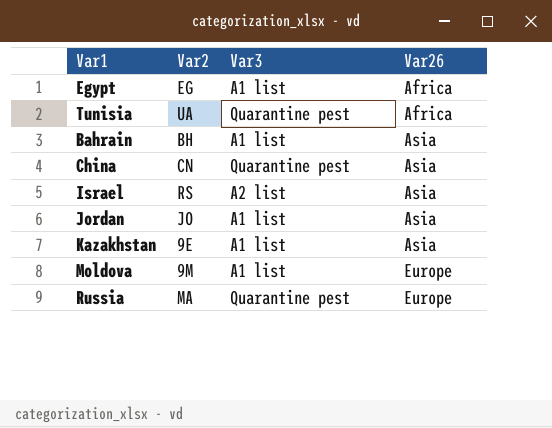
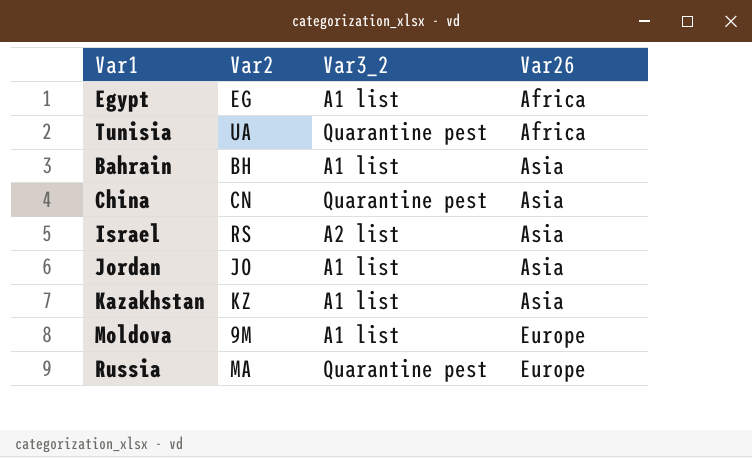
column name: Var3 -> Var3_2
Kazakhstan | Var2: 9E -> KZ

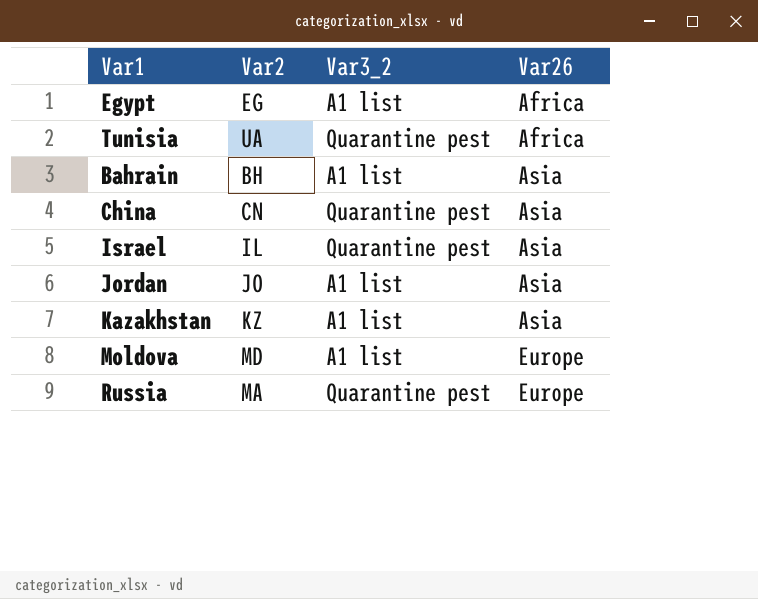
Israel | Var2: RS -> IL
Israel | Var3_2: A2 list -> Quarantine pest
Moldova | Var2: 9M -> MD

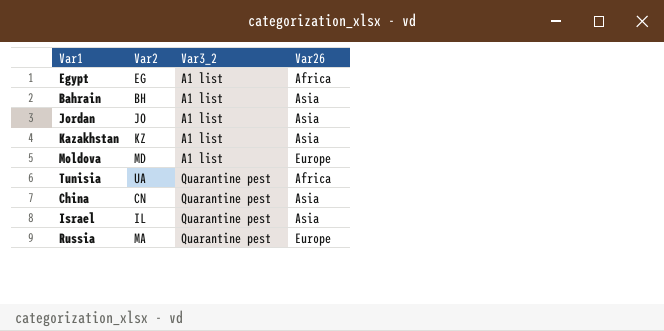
row order: Var26 ascending -> Var3_2 ascending

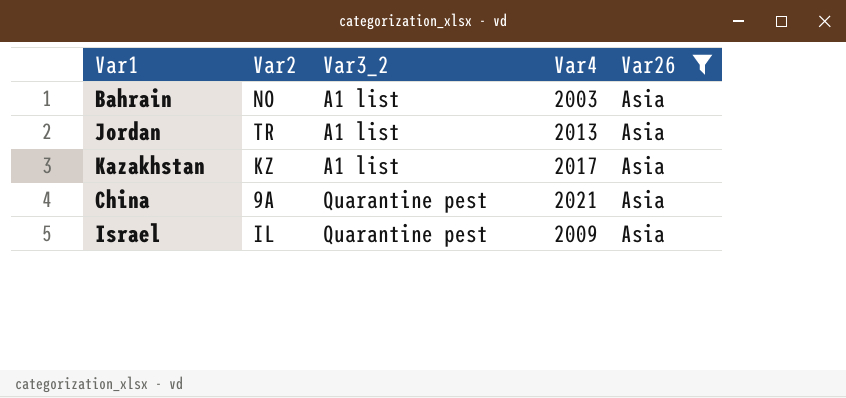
filter: none -> Var26 = Asia
column Var4 | position: none -> 4
Bahrain | Var2: BH -> NO
Jordan | Var2: JO -> TR
China | Var2: CN -> 9A

